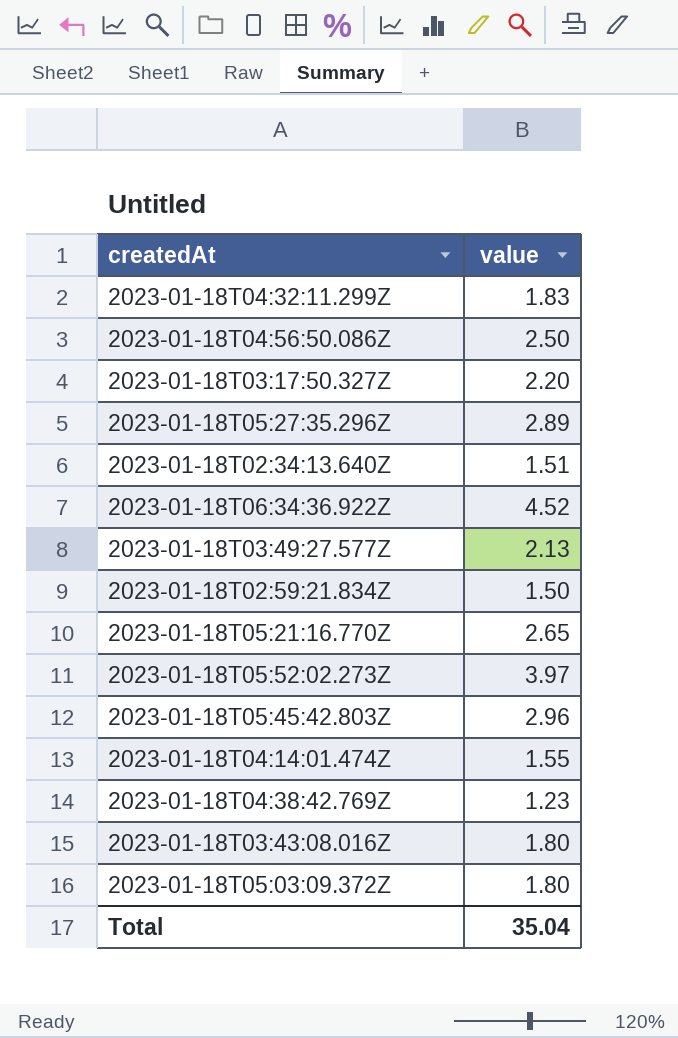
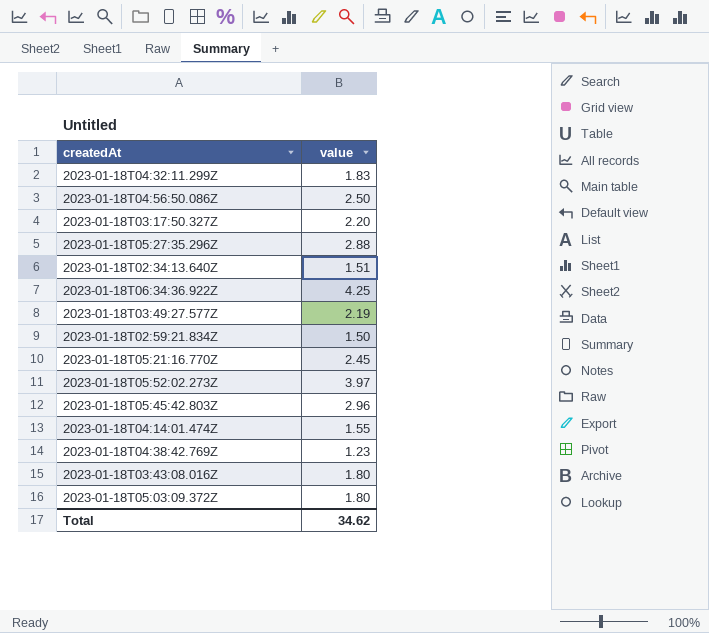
2023-01-18T05:27:35.296Z | value: 2.89 -> 2.88
2023-01-18T06:34:36.922Z | value: 4.52 -> 4.25
2023-01-18T03:49:27.577Z | value: 2.13 -> 2.19
2023-01-18T05:21:16.770Z | value: 2.65 -> 2.45
Total | value: 35.04 -> 34.62

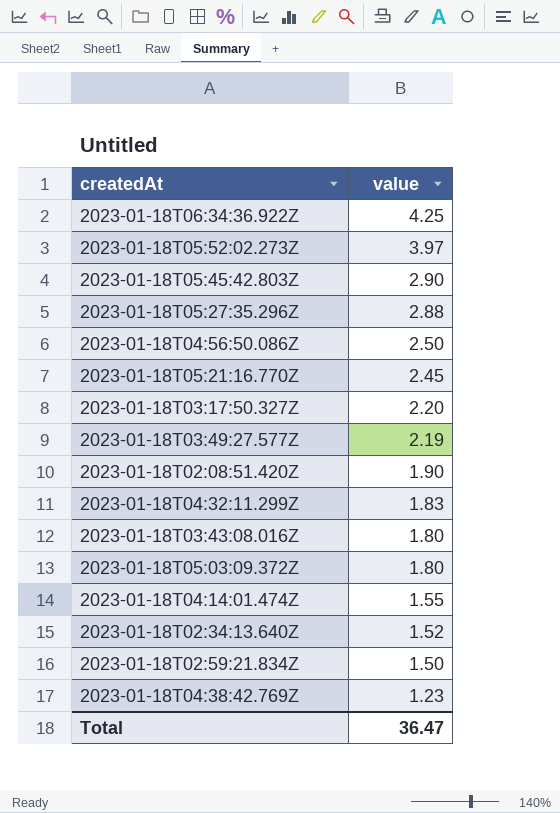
row order: none -> value descending
2023-01-18T05:45:42.803Z | value: 2.96 -> 2.90
row 2023-01-18T02:08:51.420Z: none -> 1.90
2023-01-18T02:34:13.640Z | value: 1.51 -> 1.52
Total | value: 34.62 -> 36.47

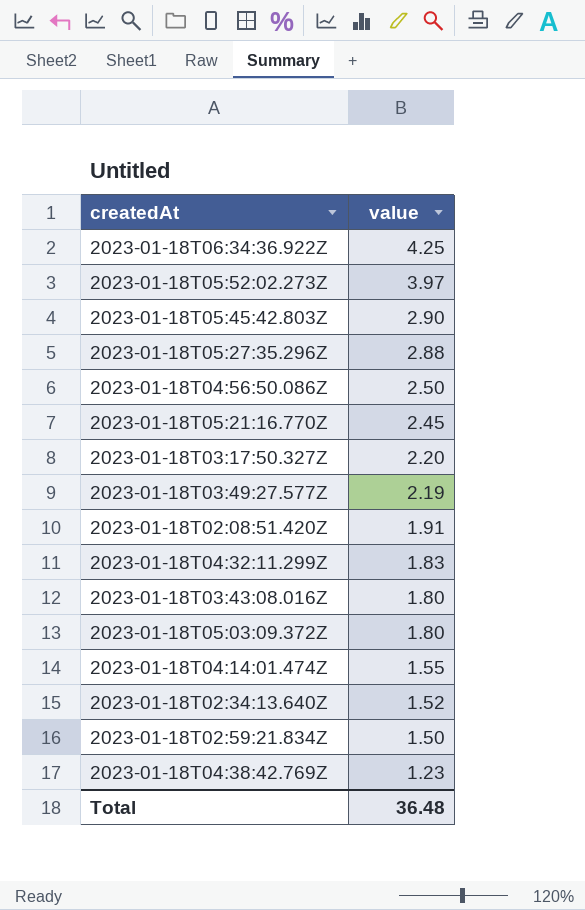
2023-01-18T02:08:51.420Z | value: 1.90 -> 1.91
Total | value: 36.47 -> 36.48

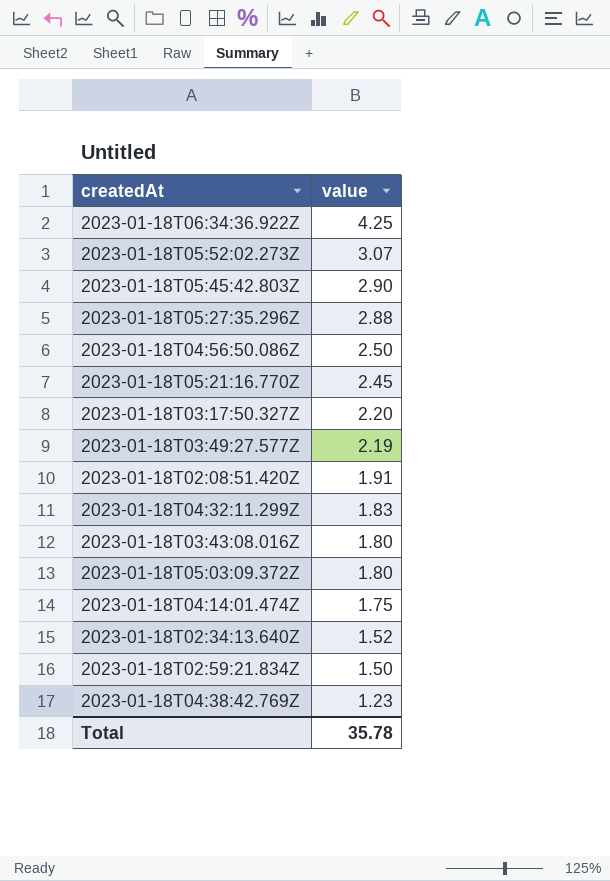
2023-01-18T05:52:02.273Z | value: 3.97 -> 3.07
2023-01-18T04:14:01.474Z | value: 1.55 -> 1.75
Total | value: 36.48 -> 35.78

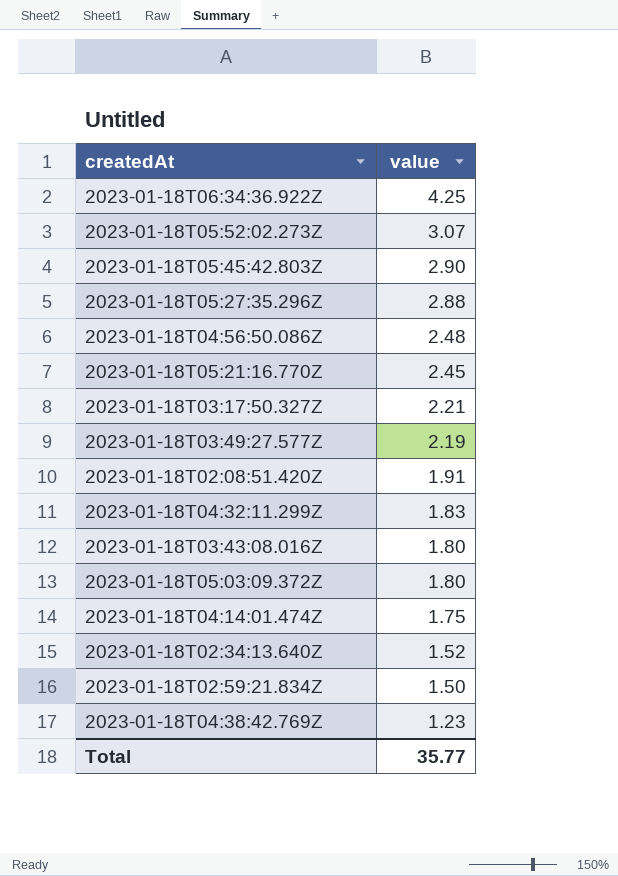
2023-01-18T04:56:50.086Z | value: 2.50 -> 2.48
2023-01-18T03:17:50.327Z | value: 2.20 -> 2.21
Total | value: 35.78 -> 35.77

